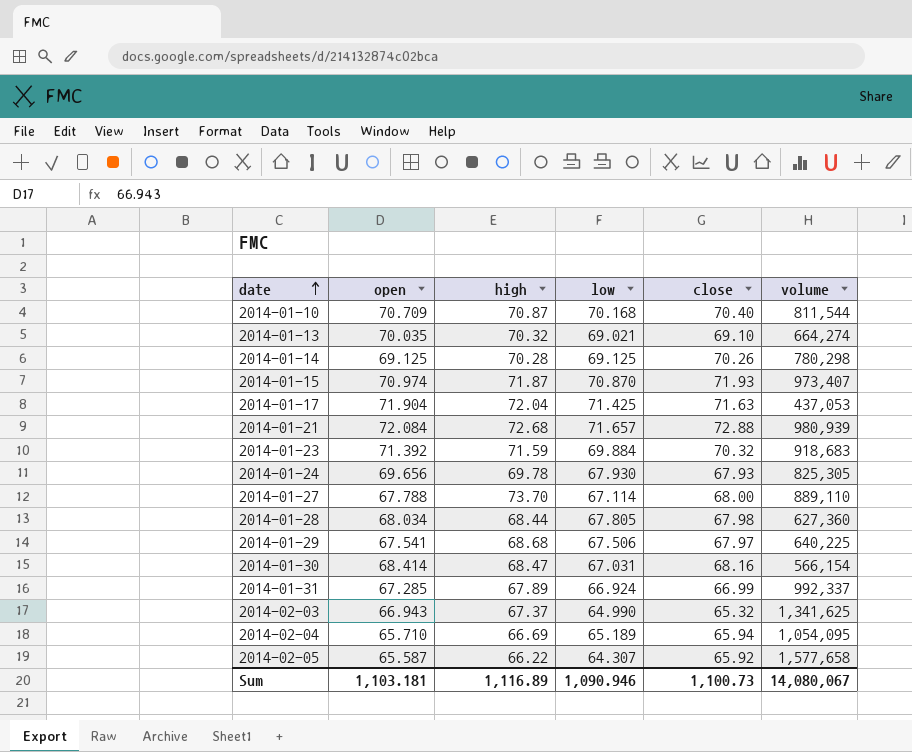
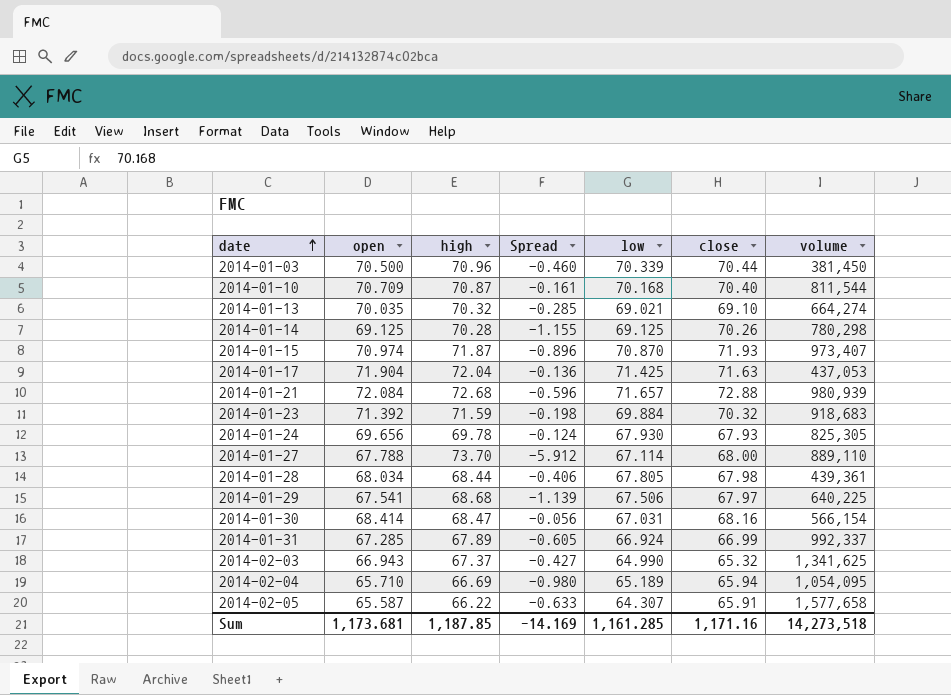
column Spread | formula: none -> [open] - [high]
row 2014-01-03: none -> 70.500 | 70.96 | -0.460 | 70.339 | 70.44 | 381,450
2014-01-28 | volume: 627,360 -> 439,361
2014-02-05 | close: 65.92 -> 65.91
Sum | open: 1,103.181 -> 1,173.681
Sum | high: 1,116.89 -> 1,187.85
Sum | low: 1,090.946 -> 1,161.285
Sum | close: 1,100.73 -> 1,171.16
Sum | volume: 14,080,067 -> 14,273,518

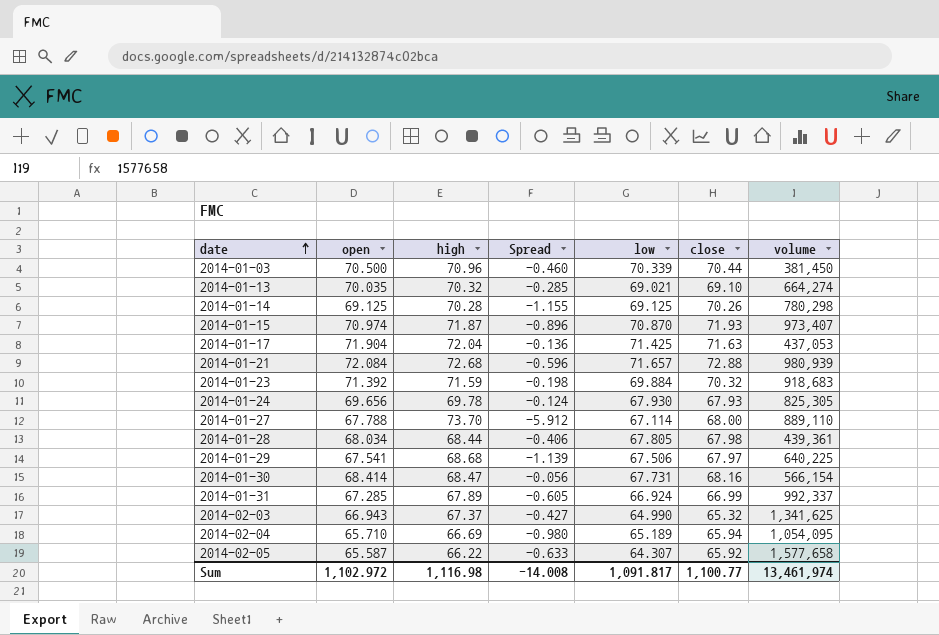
row 2014-01-10: 70.709 | 70.87 | -0.161 | 70.168 | 70.40 | 811,544 -> none
2014-01-30 | low: 67.031 -> 67.731
2014-02-05 | close: 65.91 -> 65.92
Sum | open: 1,173.681 -> 1,102.972
Sum | high: 1,187.85 -> 1,116.98
Sum | Spread: -14.169 -> -14.008
Sum | low: 1,161.285 -> 1,091.817
Sum | close: 1,171.16 -> 1,100.77
Sum | volume: 14,273,518 -> 13,461,974

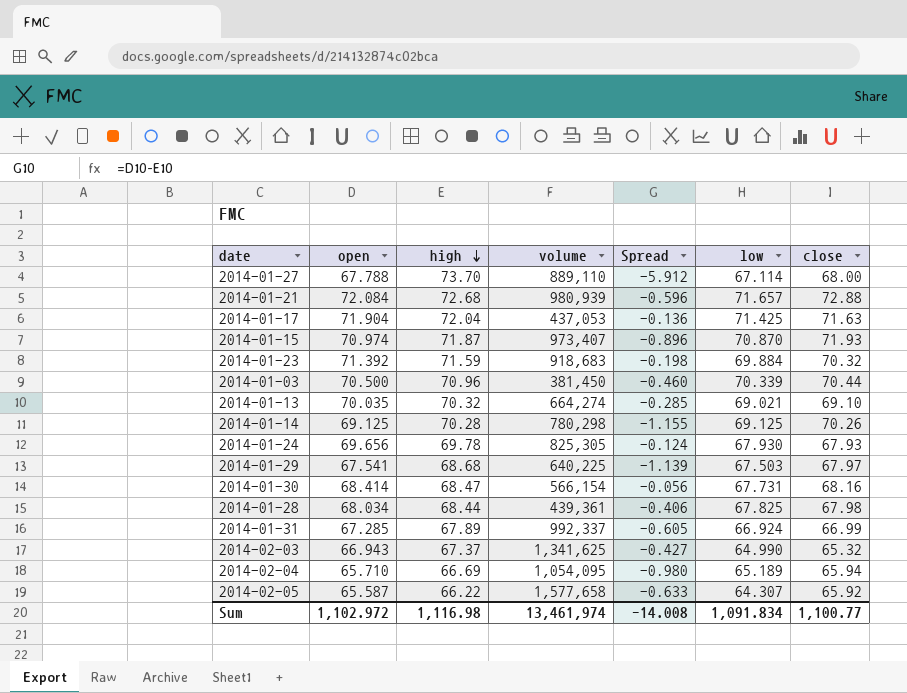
row order: date ascending -> high descending
column volume | position: 7 -> 4
2014-01-29 | low: 67.506 -> 67.503
2014-01-28 | low: 67.805 -> 67.825
Sum | low: 1,091.817 -> 1,091.834

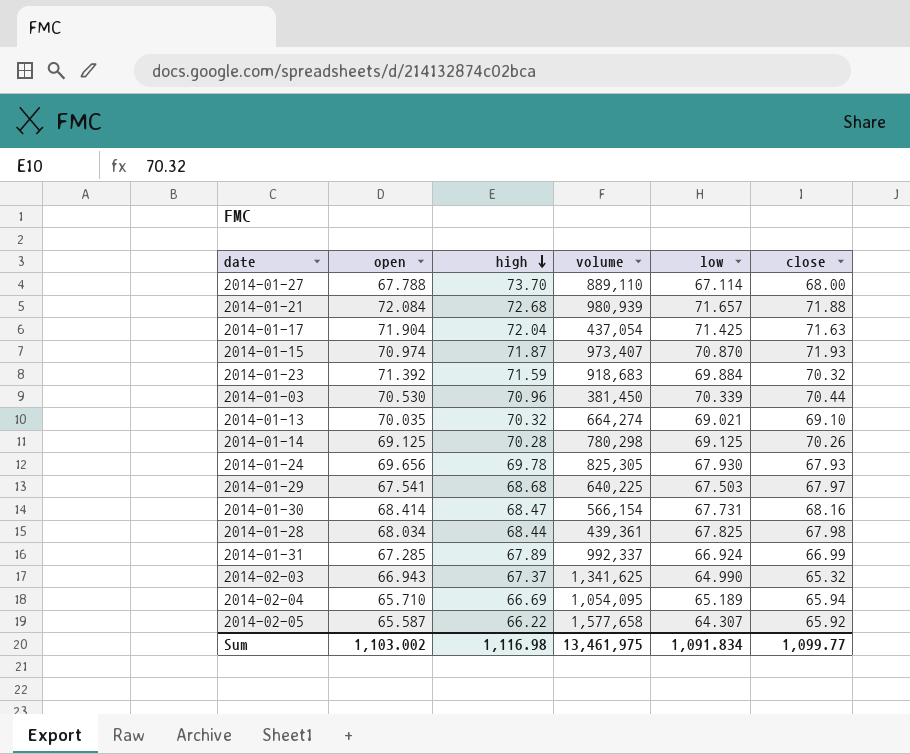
column Spread | formula: [open] - [high] -> none
2014-01-21 | close: 72.88 -> 71.88
2014-01-17 | volume: 437,053 -> 437,054
2014-01-03 | open: 70.500 -> 70.530
Sum | open: 1,102.972 -> 1,103.002
Sum | volume: 13,461,974 -> 13,461,975
Sum | close: 1,100.77 -> 1,099.77

